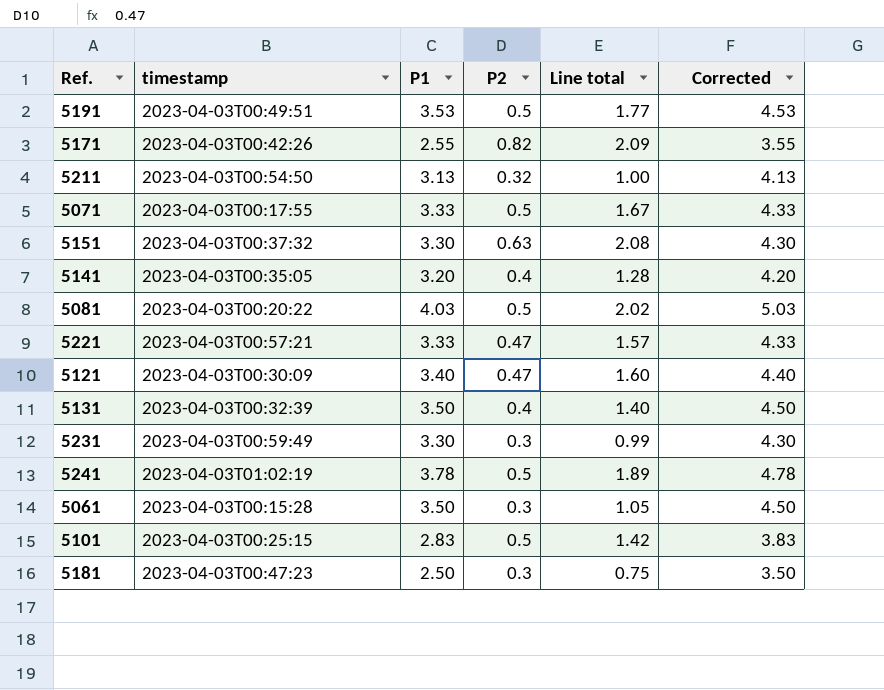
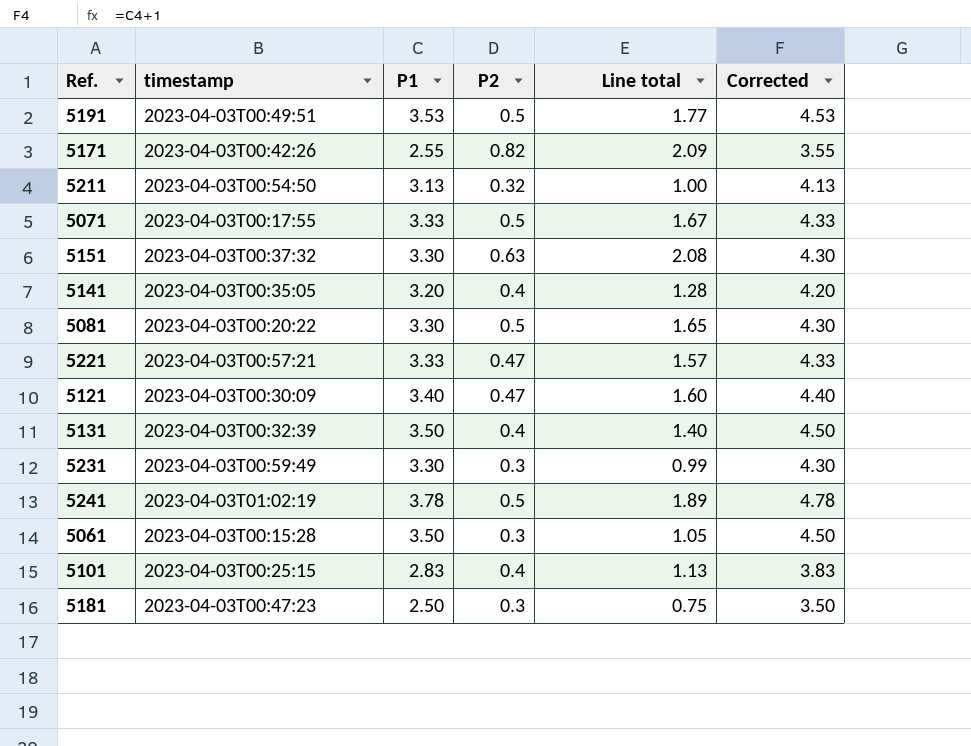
5081 | P1: 4.03 -> 3.30
5081 | Line total: 2.02 -> 1.65
5081 | Corrected: 5.03 -> 4.30
5101 | P2: 0.5 -> 0.4
5101 | Line total: 1.42 -> 1.13

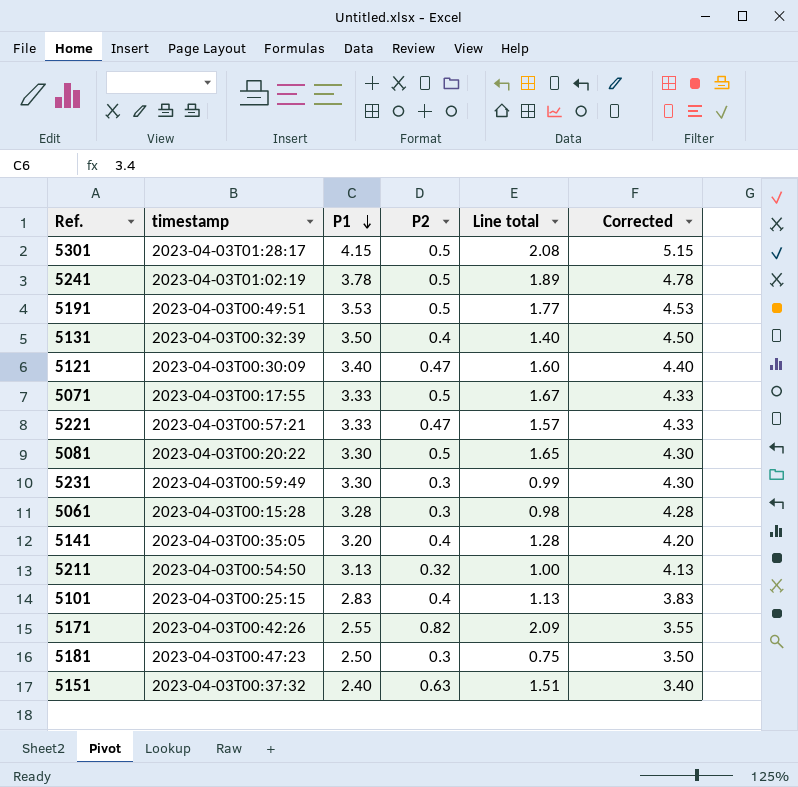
row order: none -> P1 descending
row 5301: none -> 2023-04-03T01:28:17 | 4.15 | 0.5 | 2.08 | 5.15
5061 | P1: 3.50 -> 3.28
5061 | Line total: 1.05 -> 0.98
5061 | Corrected: 4.50 -> 4.28
5151 | P1: 3.30 -> 2.40
5151 | Line total: 2.08 -> 1.51
5151 | Corrected: 4.30 -> 3.40

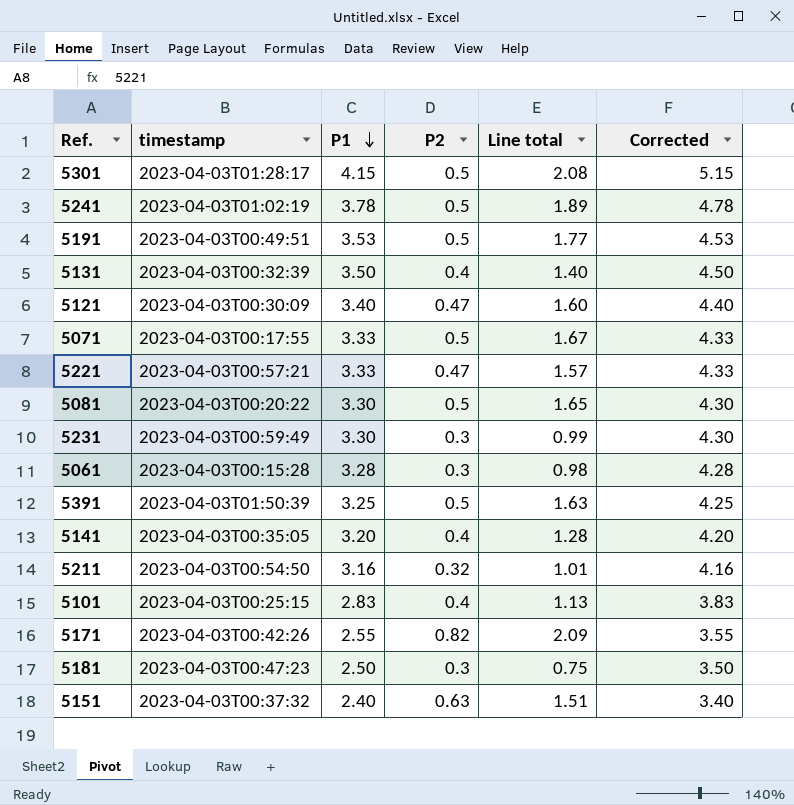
row 5391: none -> 2023-04-03T01:50:39 | 3.25 | 0.5 | 1.63 | 4.25
5211 | P1: 3.13 -> 3.16
5211 | Line total: 1.00 -> 1.01
5211 | Corrected: 4.13 -> 4.16

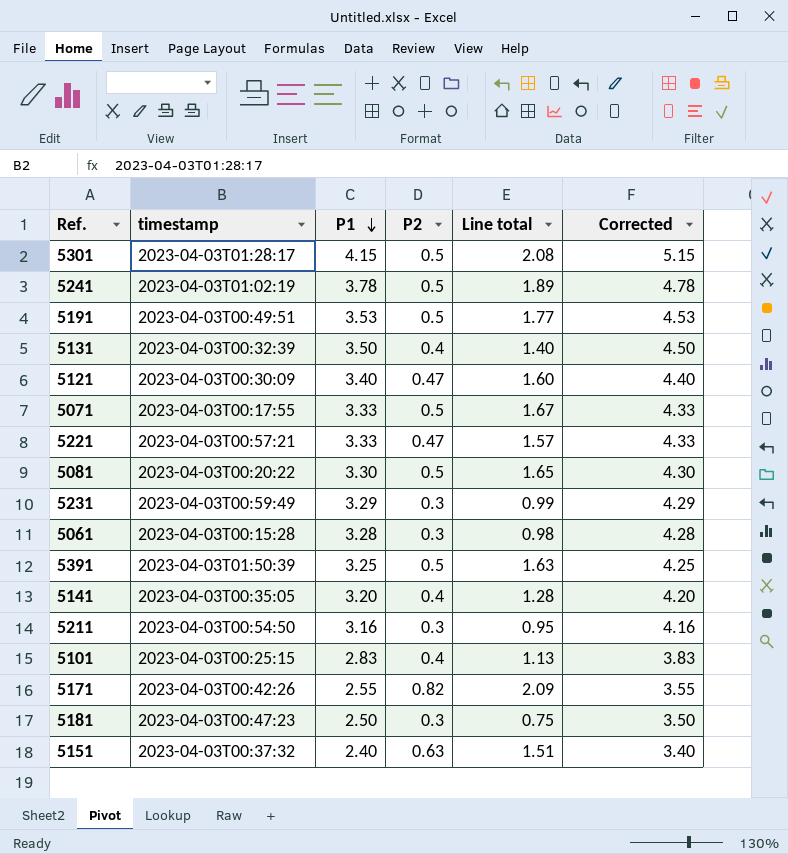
5231 | P1: 3.30 -> 3.29
5231 | Corrected: 4.30 -> 4.29
5211 | P2: 0.32 -> 0.3
5211 | Line total: 1.01 -> 0.95

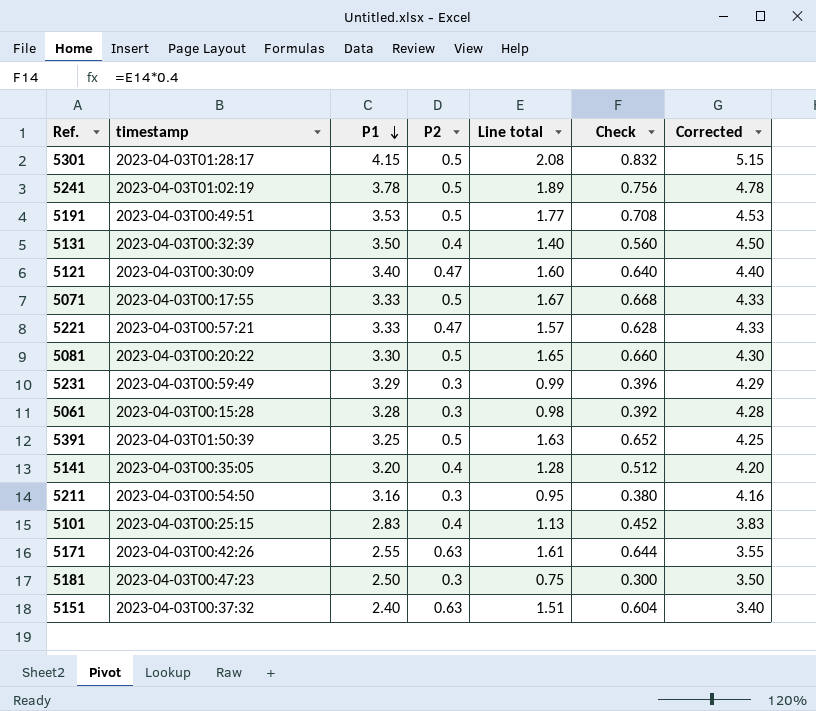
column Check | formula: none -> [Line total] * 0.4
5171 | P2: 0.82 -> 0.63
5171 | Line total: 2.09 -> 1.61

